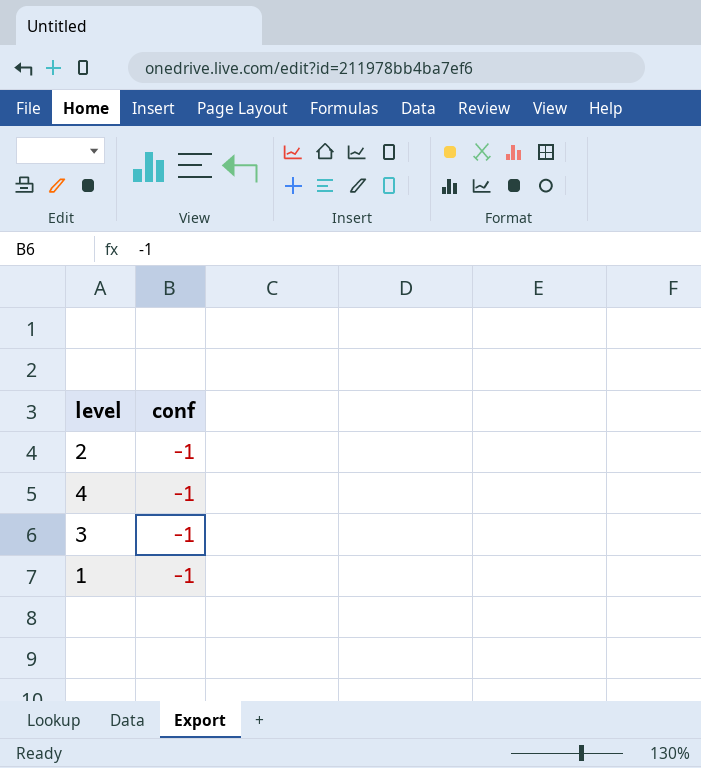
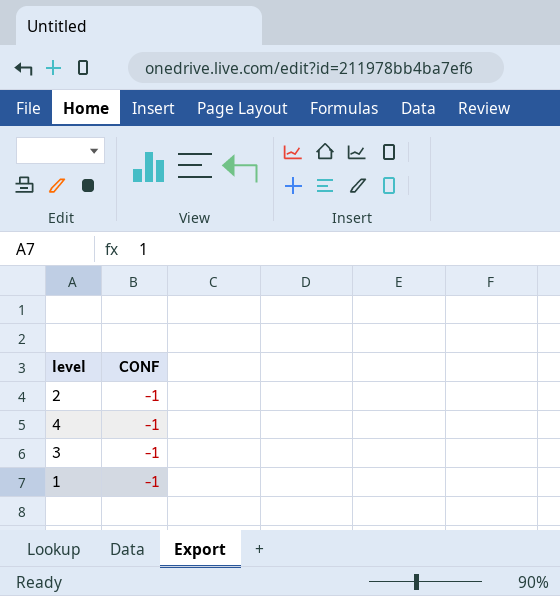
column name: conf -> CONF

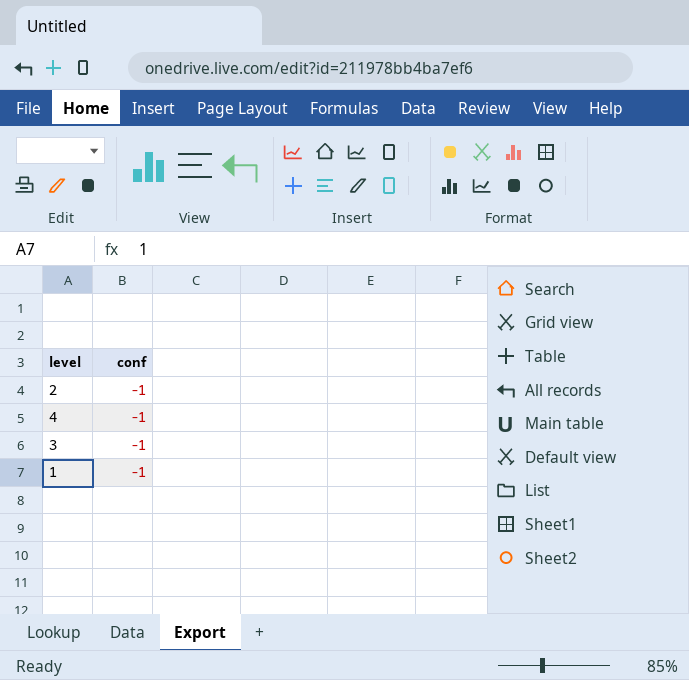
column name: CONF -> conf

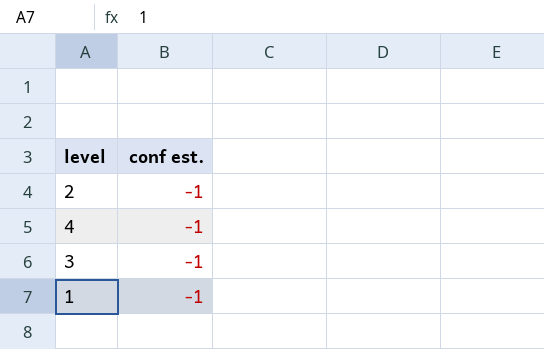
column name: conf -> conf est.

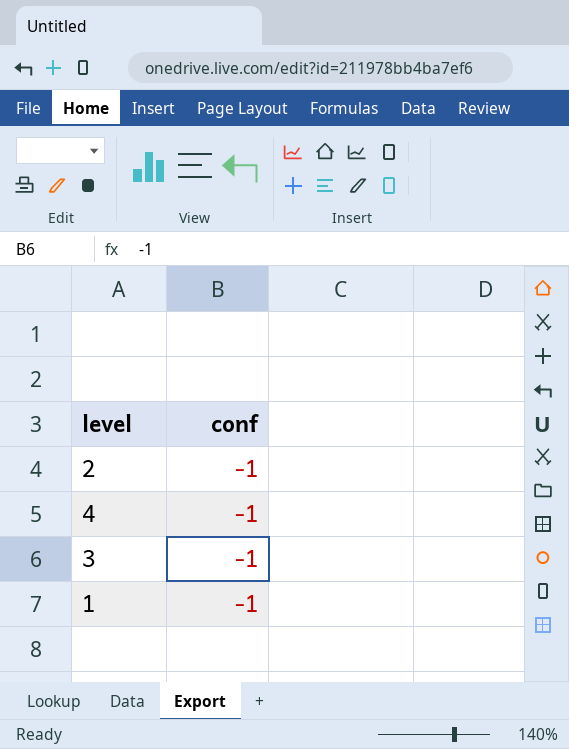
column name: conf est. -> conf

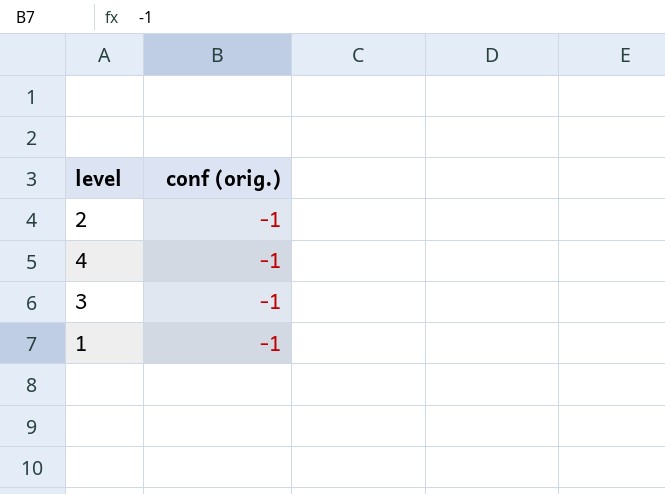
column name: conf -> conf (orig.)

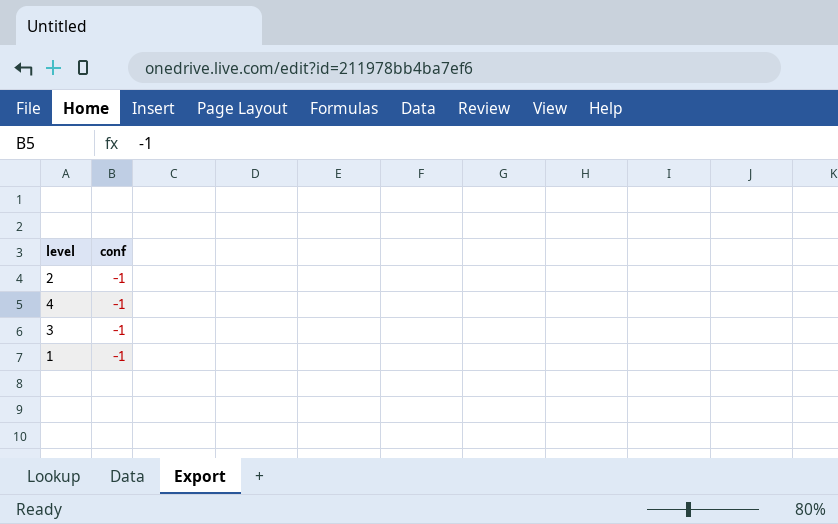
column name: conf (orig.) -> conf

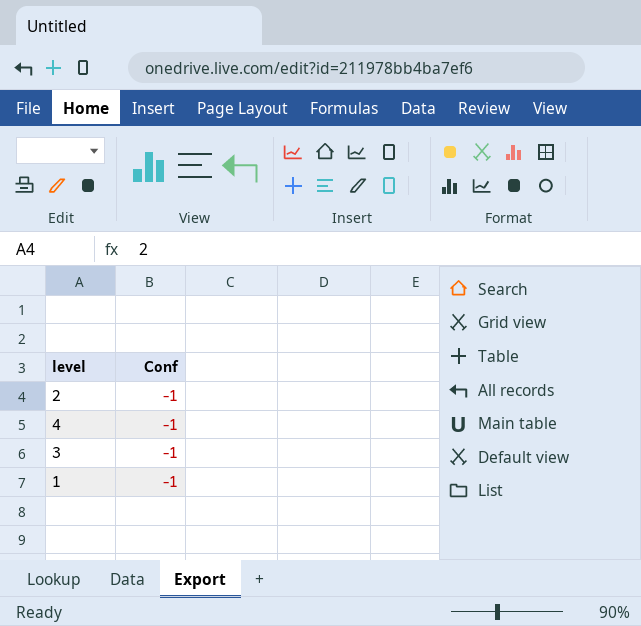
column name: conf -> Conf

